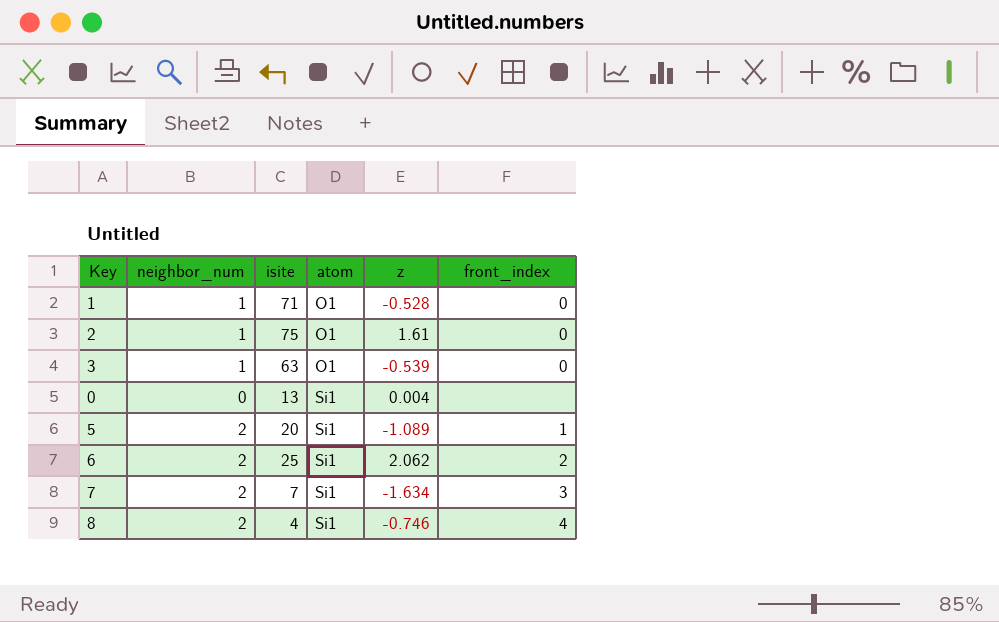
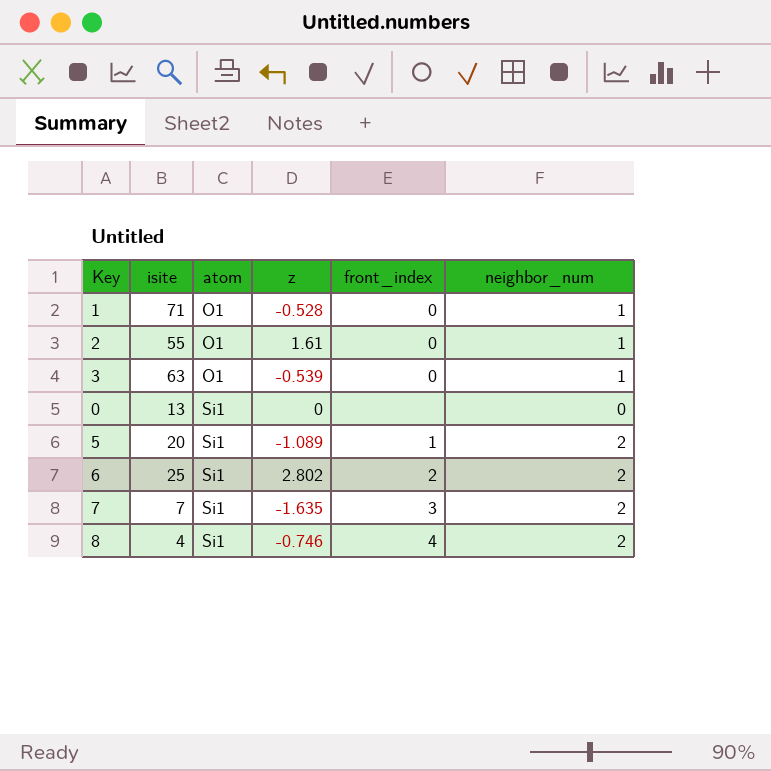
column neighbor_num | position: 2 -> 6
2 | isite: 75 -> 55
0 | z: 0.004 -> 0
6 | z: 2.062 -> 2.802
7 | z: -1.634 -> -1.635

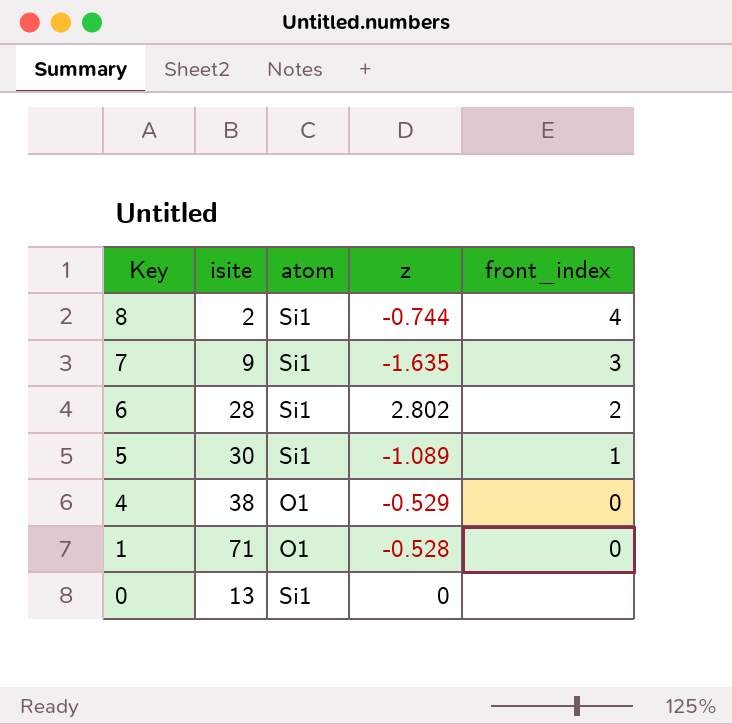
row order: atom ascending -> Key descending
column neighbor_num | position: 6 -> none
row 2: 55 | O1 | 1.61 | 0 | 1 -> none
row 3: 63 | O1 | -0.539 | 0 | 1 -> none
8 | isite: 4 -> 2
8 | z: -0.746 -> -0.744
7 | isite: 7 -> 9
6 | isite: 25 -> 28
5 | isite: 20 -> 30
row 4: none -> 38 | O1 | -0.529 | 0

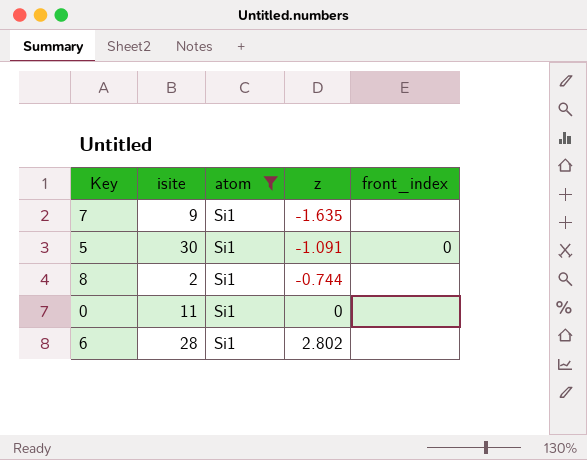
filter: none -> atom = Si1
row order: Key descending -> z ascending
7 | front_index: 3 -> none
5 | z: -1.089 -> -1.091
5 | front_index: 1 -> 0
8 | front_index: 4 -> none
0 | isite: 13 -> 11
6 | front_index: 2 -> none

